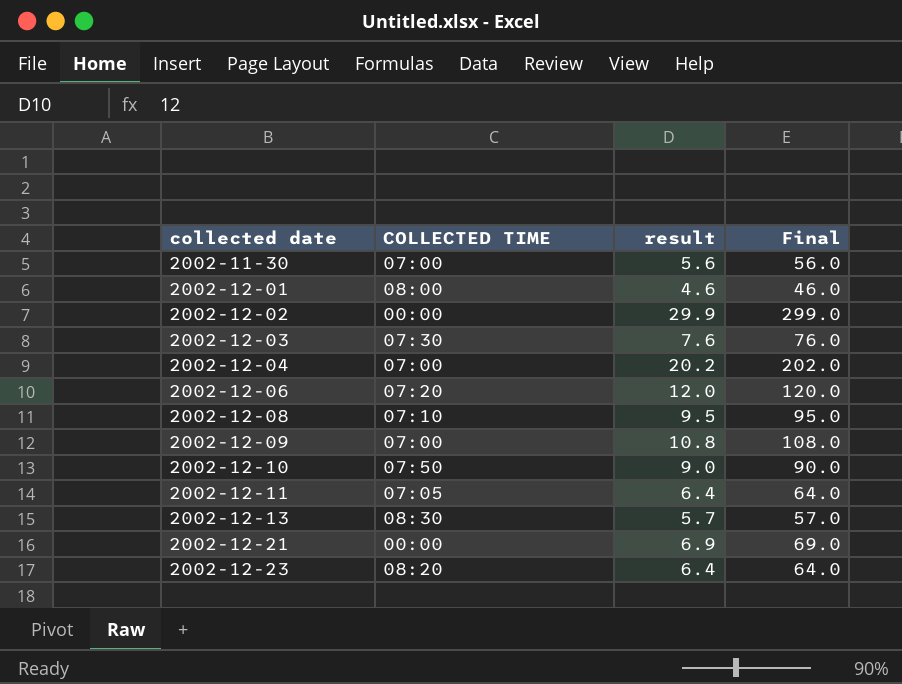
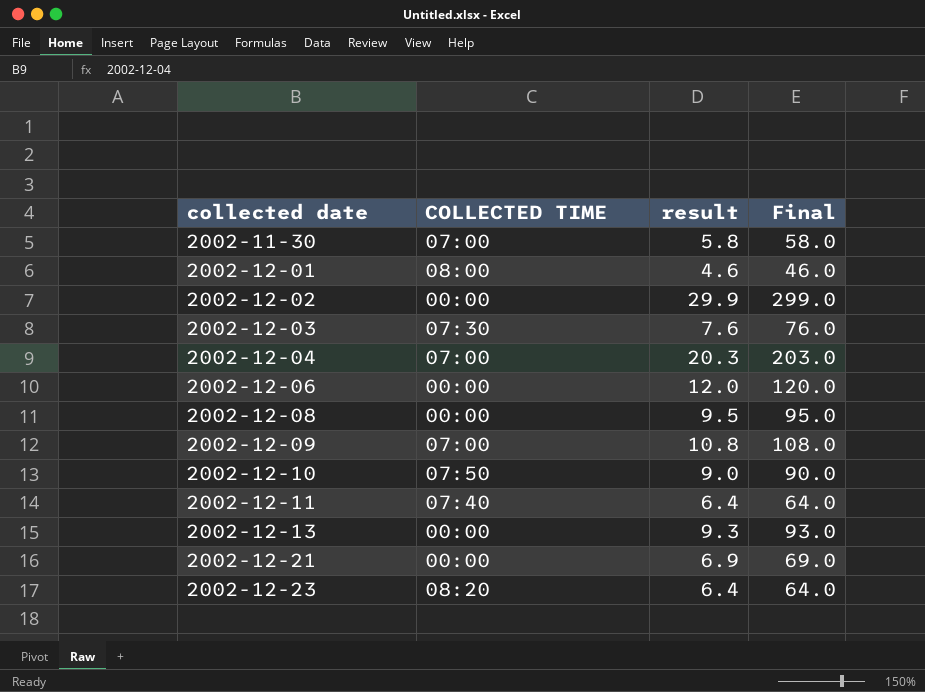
2002-11-30 | result: 5.6 -> 5.8
2002-11-30 | Final: 56.0 -> 58.0
2002-12-04 | result: 20.2 -> 20.3
2002-12-04 | Final: 202.0 -> 203.0
2002-12-06 | COLLECTED TIME: 07:20 -> 00:00
2002-12-08 | COLLECTED TIME: 07:10 -> 00:00
2002-12-11 | COLLECTED TIME: 07:05 -> 07:40
2002-12-13 | COLLECTED TIME: 08:30 -> 00:00
2002-12-13 | result: 5.7 -> 9.3
2002-12-13 | Final: 57.0 -> 93.0

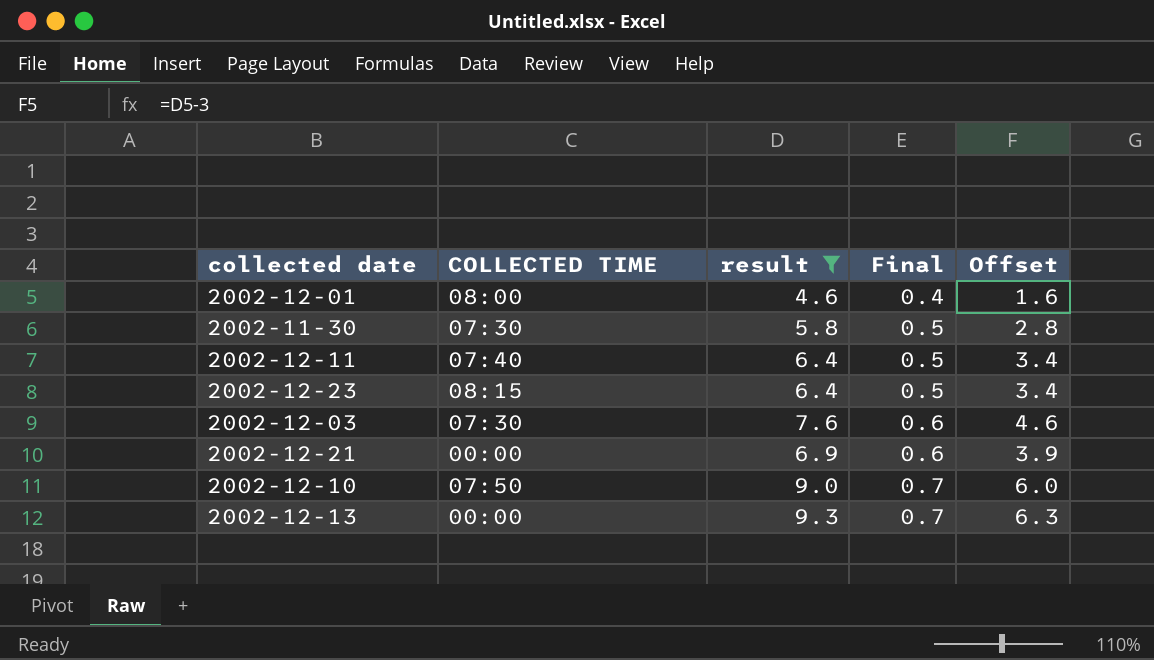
filter: none -> result <= 9.3
row order: collected date ascending -> Final ascending
column Final | formula: [result] * 10 -> [result] * 0.08
column Offset | formula: none -> [result] - 3
2002-11-30 | COLLECTED TIME: 07:00 -> 07:30
2002-12-23 | COLLECTED TIME: 08:20 -> 08:15

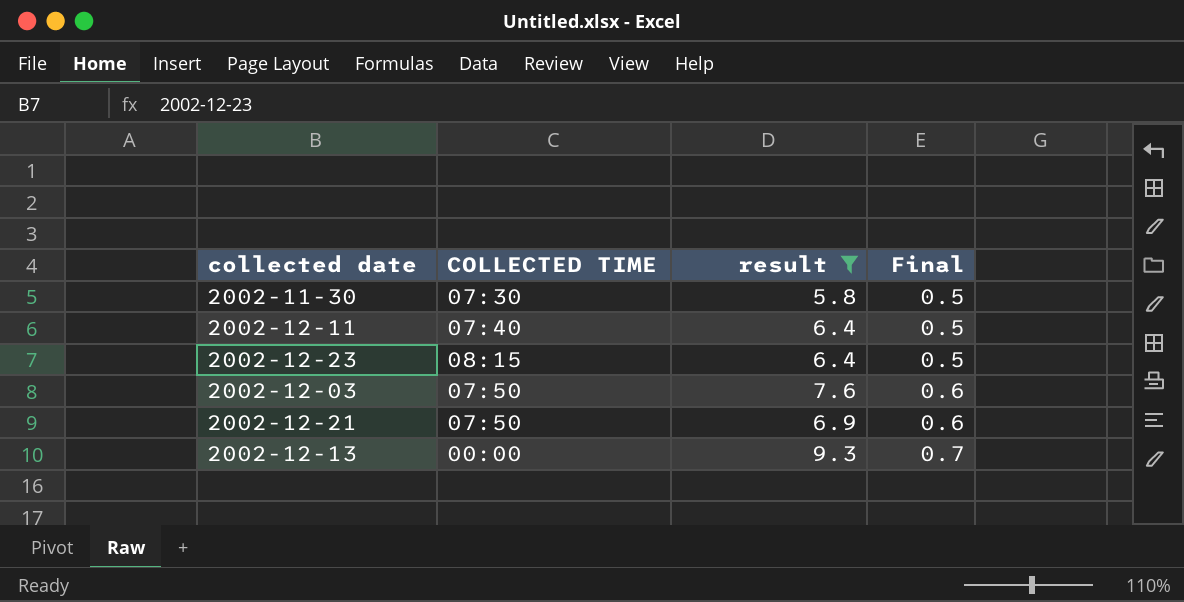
column Offset | formula: [result] - 3 -> none
row 2002-12-01: 08:00 | 4.6 | 0.4 | 1.6 -> none
row 2002-12-10: 07:50 | 9.0 | 0.7 | 6.0 -> none
2002-12-03 | COLLECTED TIME: 07:30 -> 07:50
2002-12-21 | COLLECTED TIME: 00:00 -> 07:50

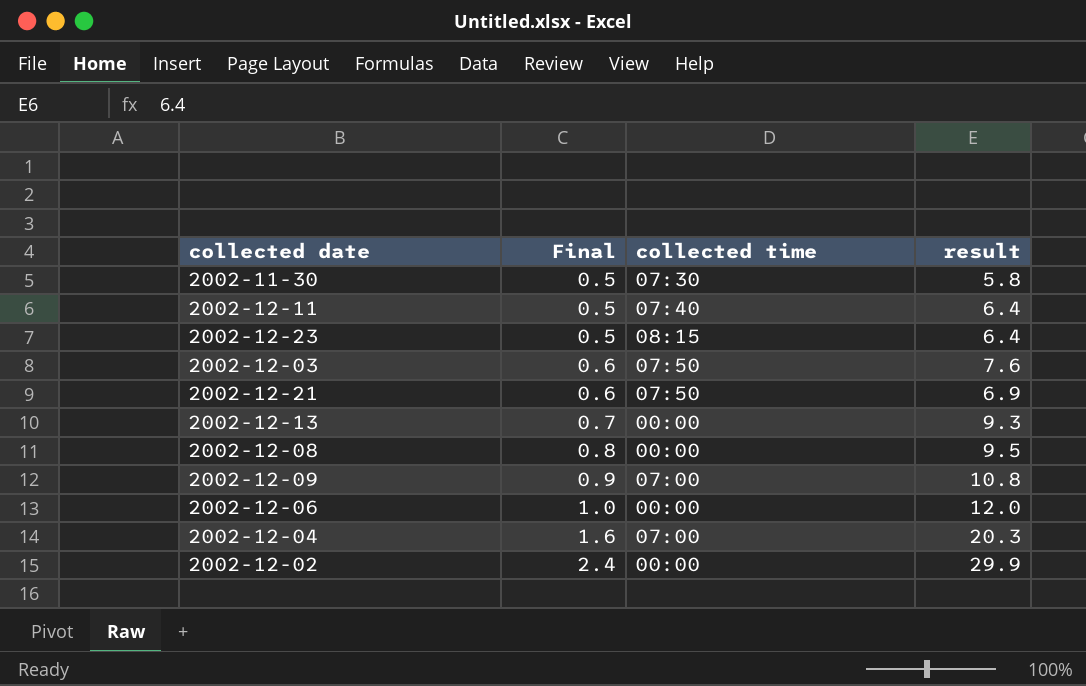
filter: result <= 9.3 -> none
column Final | position: 4 -> 2
column name: COLLECTED TIME -> collected time

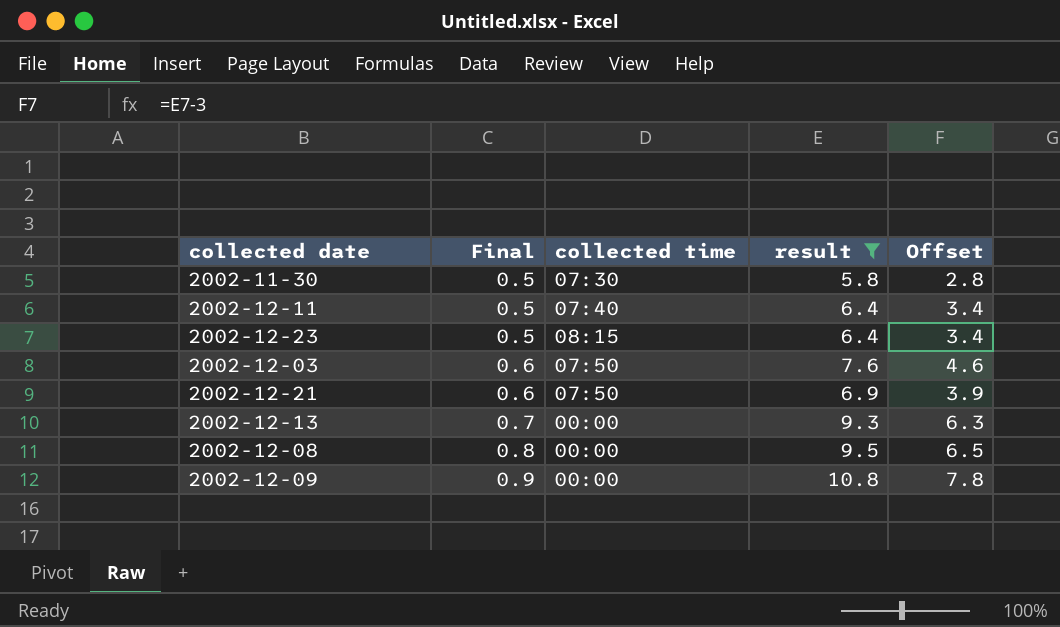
filter: none -> result <= 10.8
column Offset | formula: none -> [result] - 3
2002-12-09 | collected time: 07:00 -> 00:00

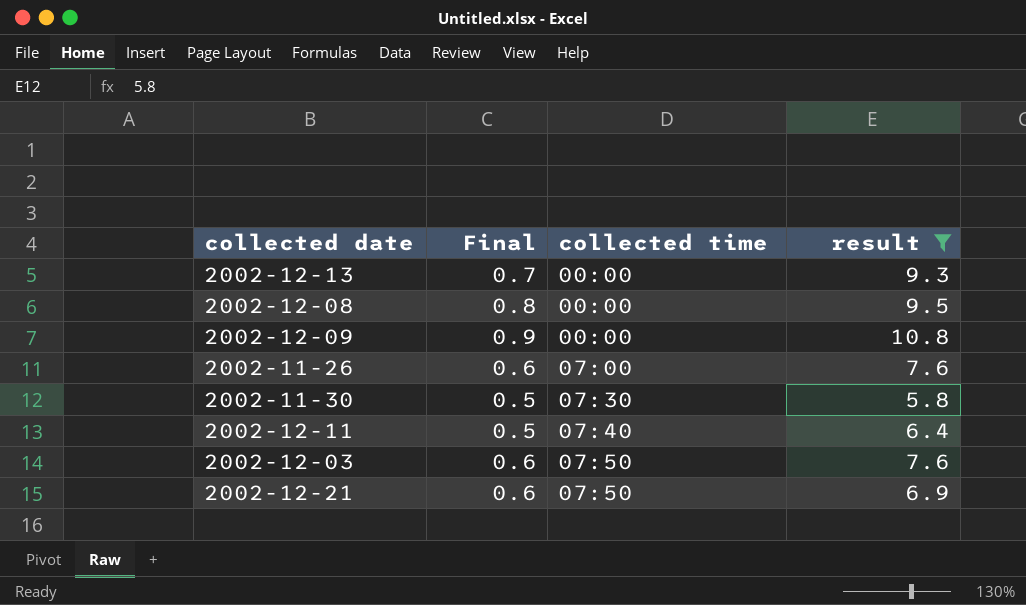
row order: Final ascending -> collected time ascending
column Offset | formula: [result] - 3 -> none
row 2002-12-23: 0.5 | 08:15 | 6.4 | 3.4 -> none
row 2002-11-26: none -> 0.6 | 07:00 | 7.6

